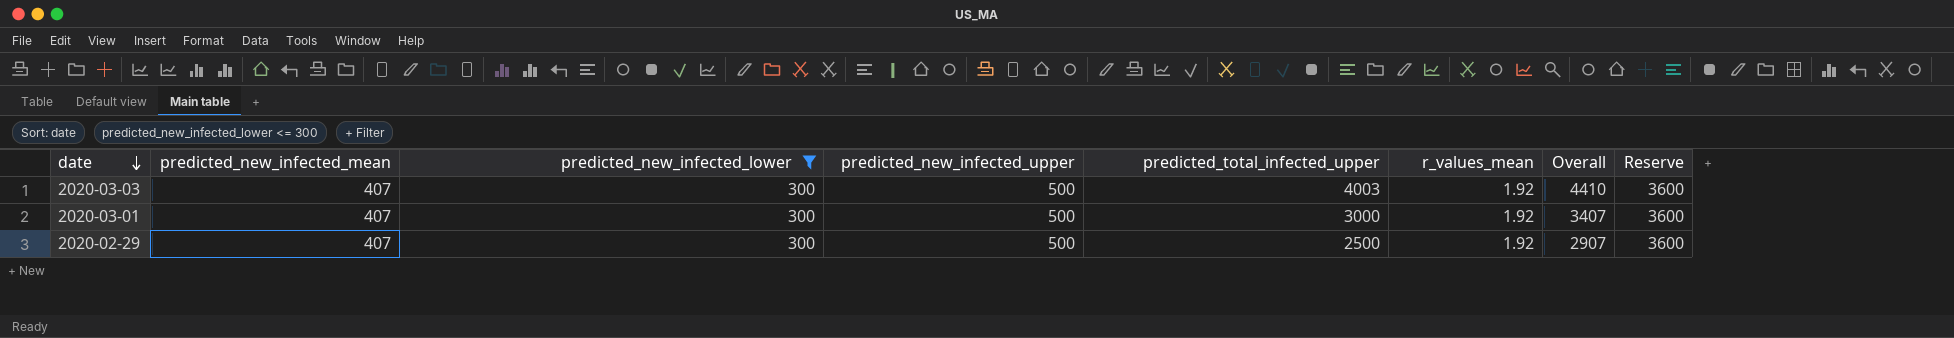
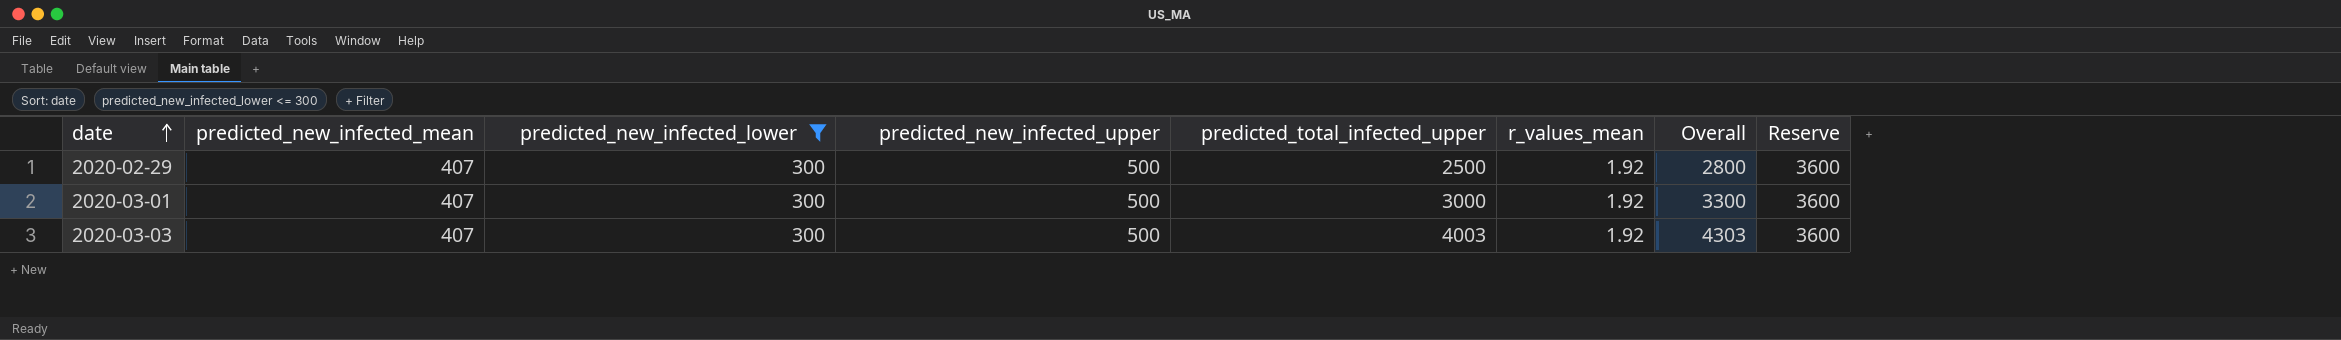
row order: date descending -> date ascending
column Overall | formula: [predicted_new_infected_mean] + [predicted_total_infected_upper] -> [predicted_new_infected_lower] + [predicted_total_infected_upper]

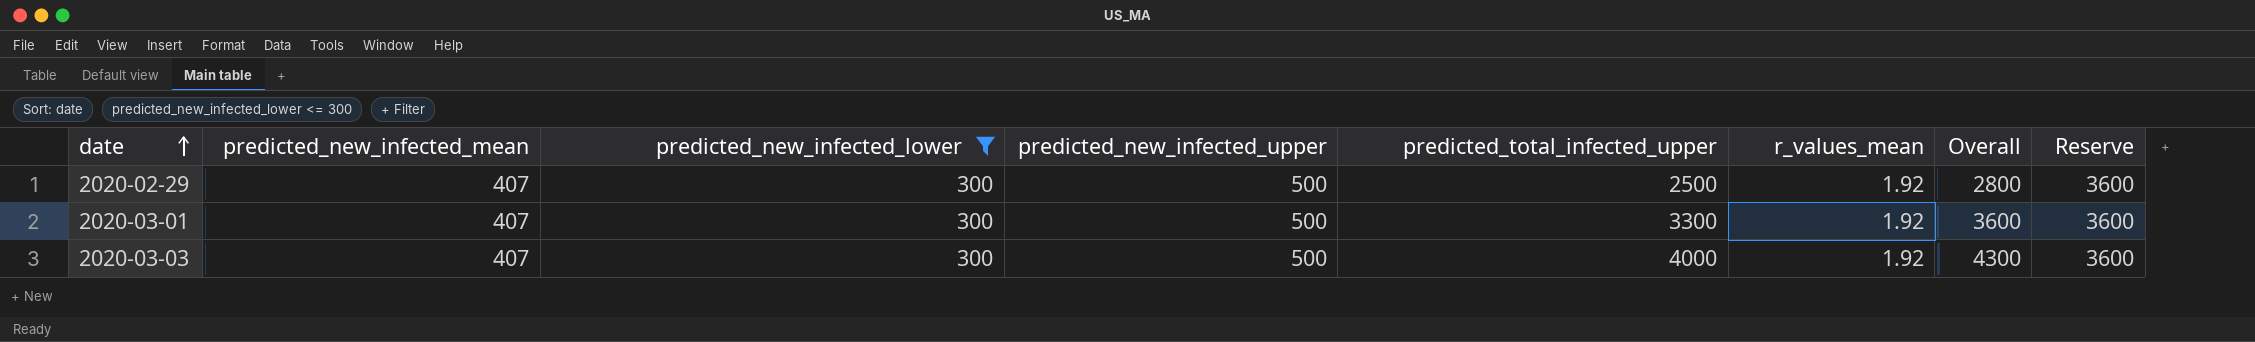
2020-03-01 | predicted_total_infected_upper: 3000 -> 3300
2020-03-01 | Overall: 3300 -> 3600
2020-03-03 | predicted_total_infected_upper: 4003 -> 4000
2020-03-03 | Overall: 4303 -> 4300

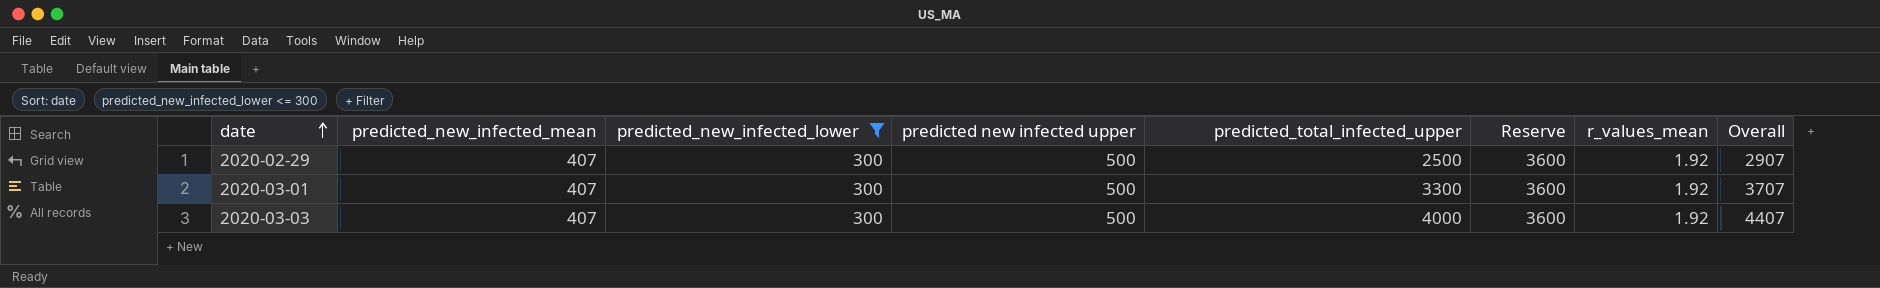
column name: predicted_new_infected_upper -> predicted new infected upper
column Reserve | position: 8 -> 6
column Overall | formula: [predicted_new_infected_lower] + [predicted_total_infected_upper] -> [predicted_new_infected_mean] + [predicted_total_infected_upper]

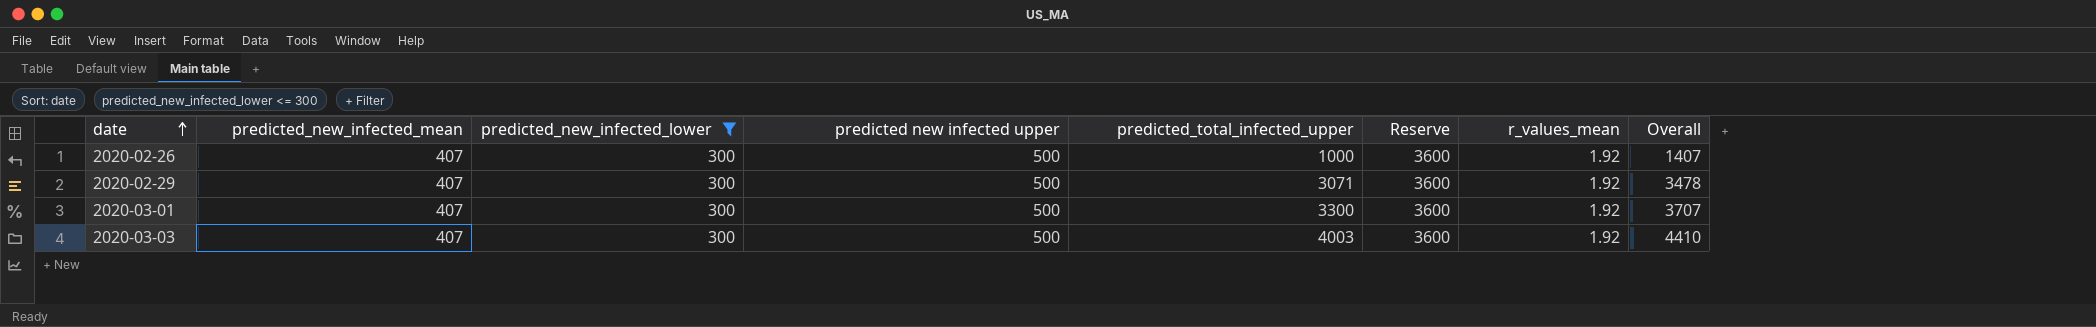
row 2020-02-26: none -> 407 | 300 | 500 | 1000 | 3600 | 1.92 | 1407
2020-02-29 | predicted_total_infected_upper: 2500 -> 3071
2020-02-29 | Overall: 2907 -> 3478
2020-03-03 | predicted_total_infected_upper: 4000 -> 4003
2020-03-03 | Overall: 4407 -> 4410

